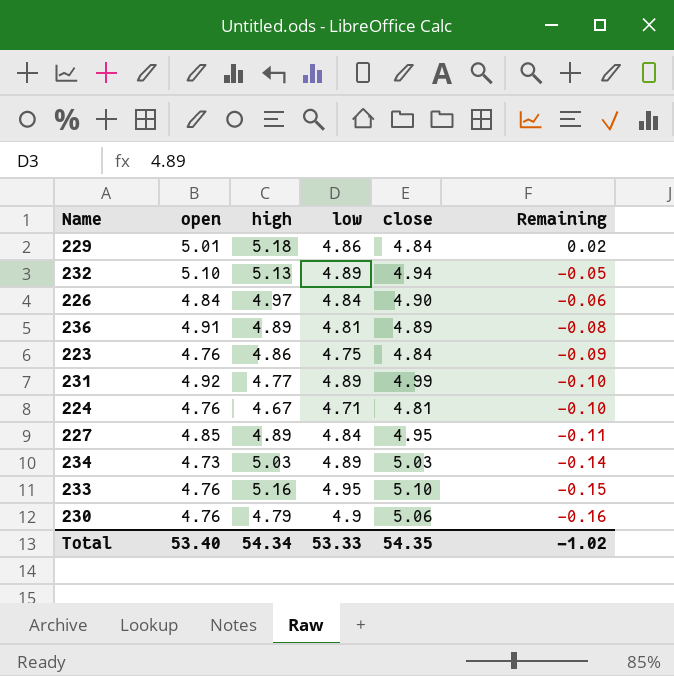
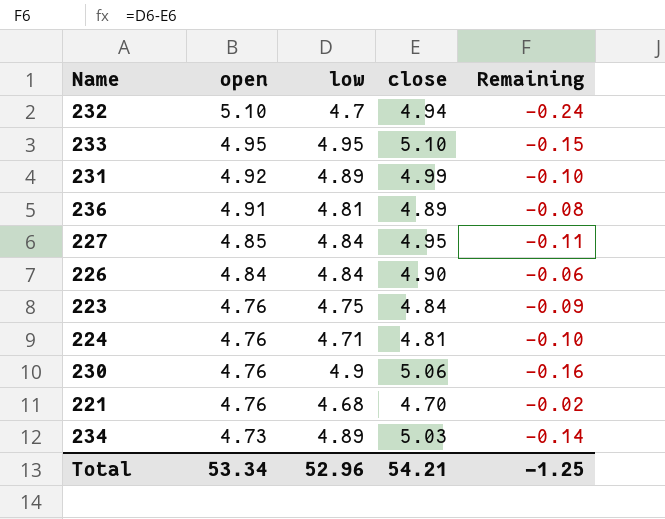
row order: Remaining descending -> open descending
column high | position: 3 -> none
row 229: 5.01 | 5.18 | 4.86 | 4.84 | 0.02 -> none
232 | low: 4.89 -> 4.7
232 | Remaining: -0.05 -> -0.24
233 | open: 4.76 -> 4.95
row 221: none -> 4.76 | 4.68 | 4.70 | -0.02
Total | open: 53.40 -> 53.34
Total | low: 53.33 -> 52.96
Total | close: 54.35 -> 54.21
Total | Remaining: -1.02 -> -1.25

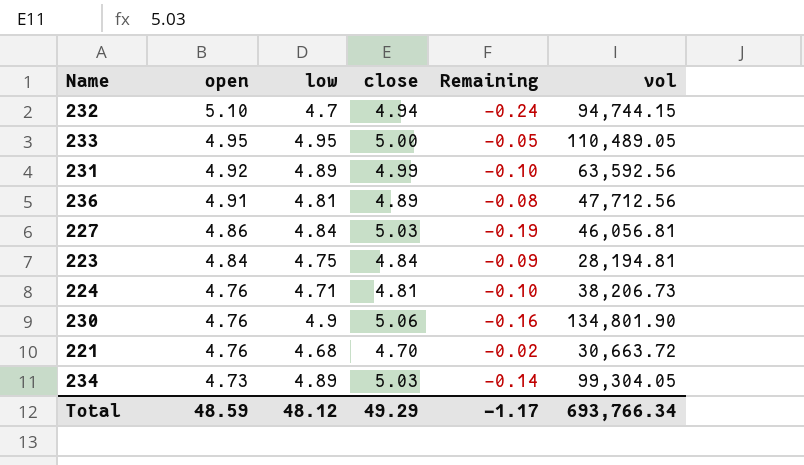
column vol | position: none -> 6
row 226: 4.84 | 4.84 | 4.90 | -0.06 -> none
233 | close: 5.10 -> 5.00
233 | Remaining: -0.15 -> -0.05
227 | open: 4.85 -> 4.86
227 | close: 4.95 -> 5.03
227 | Remaining: -0.11 -> -0.19
223 | open: 4.76 -> 4.84
Total | open: 53.34 -> 48.59
Total | low: 52.96 -> 48.12
Total | close: 54.21 -> 49.29
Total | Remaining: -1.25 -> -1.17

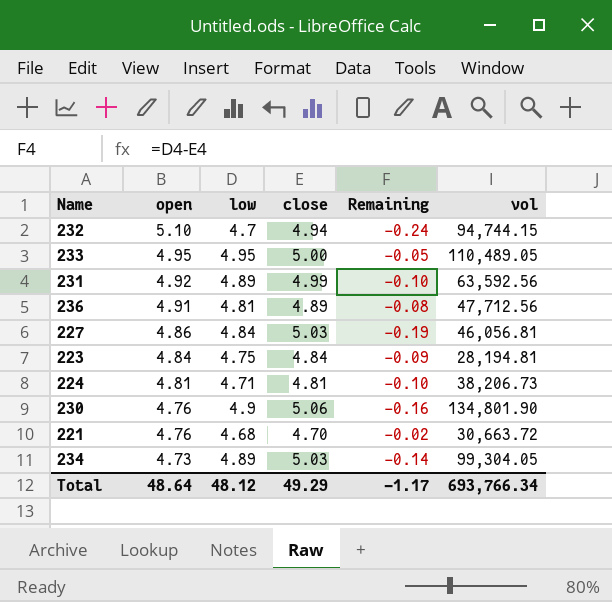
224 | open: 4.76 -> 4.81
Total | open: 48.59 -> 48.64

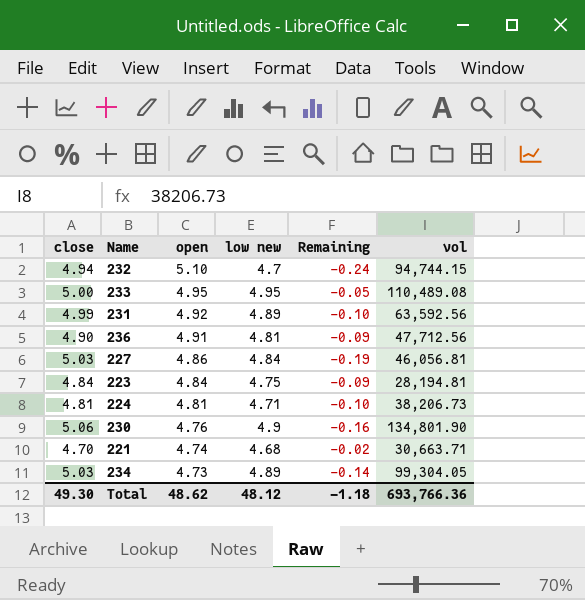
column close | position: 4 -> 1
column name: low -> low new
233 | vol: 110,489.05 -> 110,489.08
236 | close: 4.89 -> 4.90
236 | Remaining: -0.08 -> -0.09
221 | open: 4.76 -> 4.74
221 | vol: 30,663.72 -> 30,663.71
Total | close: 49.29 -> 49.30
Total | open: 48.64 -> 48.62
Total | Remaining: -1.17 -> -1.18
Total | vol: 693,766.34 -> 693,766.36

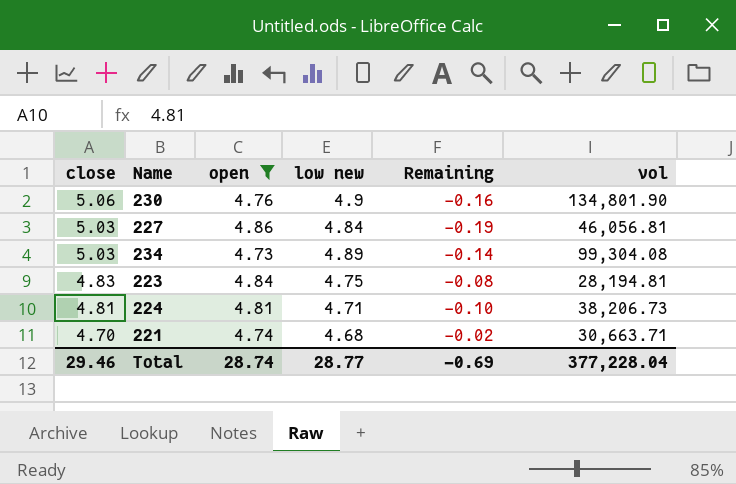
filter: none -> open <= 4.86
row order: open descending -> close descending
234 | vol: 99,304.05 -> 99,304.08
223 | close: 4.84 -> 4.83
223 | Remaining: -0.09 -> -0.08
Total | close: 49.30 -> 29.46
Total | open: 48.62 -> 28.74
Total | low new: 48.12 -> 28.77
Total | Remaining: -1.18 -> -0.69
Total | vol: 693,766.36 -> 377,228.04

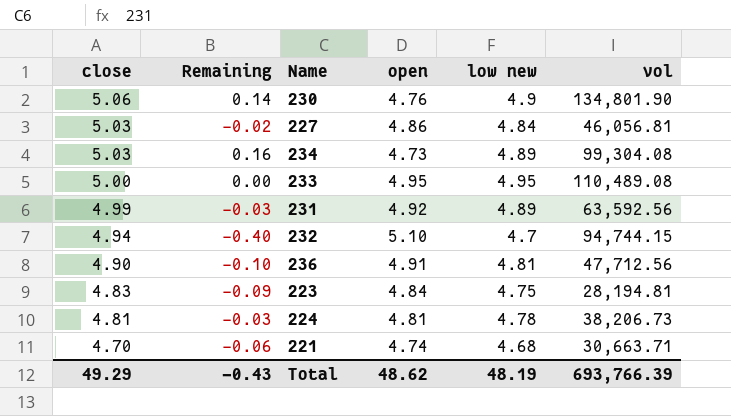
filter: open <= 4.86 -> none
column Remaining | formula: [low new] - [close] -> [low new] - [open]
column Remaining | position: 5 -> 2
224 | low new: 4.71 -> 4.78
Total | close: 29.46 -> 49.29
Total | Remaining: -0.69 -> -0.43
Total | open: 28.74 -> 48.62
Total | low new: 28.77 -> 48.19
Total | vol: 377,228.04 -> 693,766.39

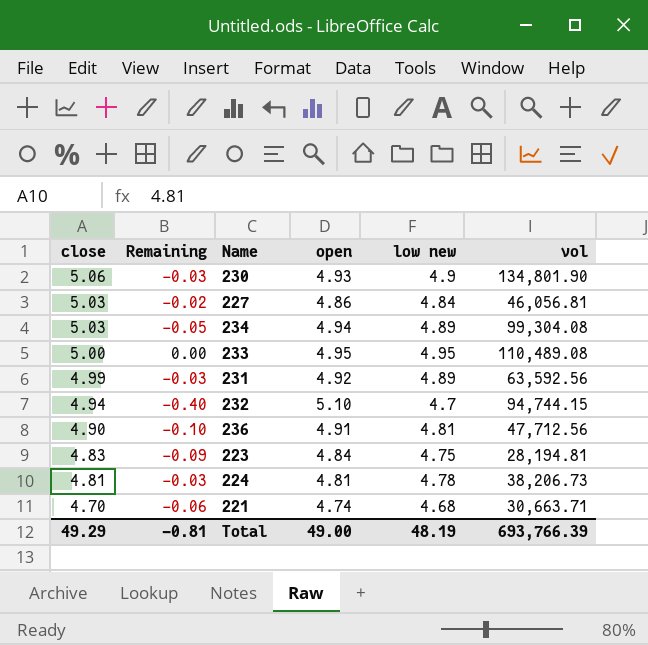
230 | Remaining: 0.14 -> -0.03
230 | open: 4.76 -> 4.93
234 | Remaining: 0.16 -> -0.05
234 | open: 4.73 -> 4.94
Total | Remaining: -0.43 -> -0.81
Total | open: 48.62 -> 49.00

